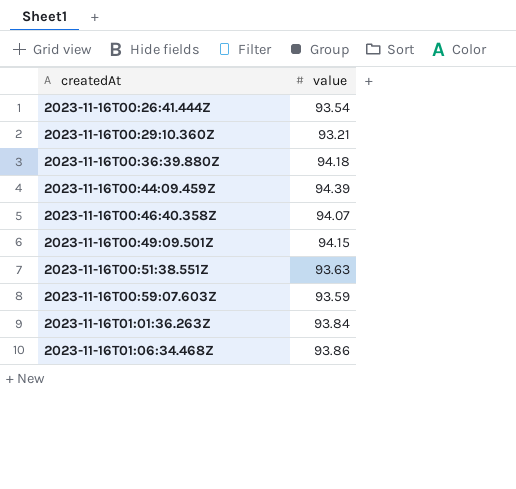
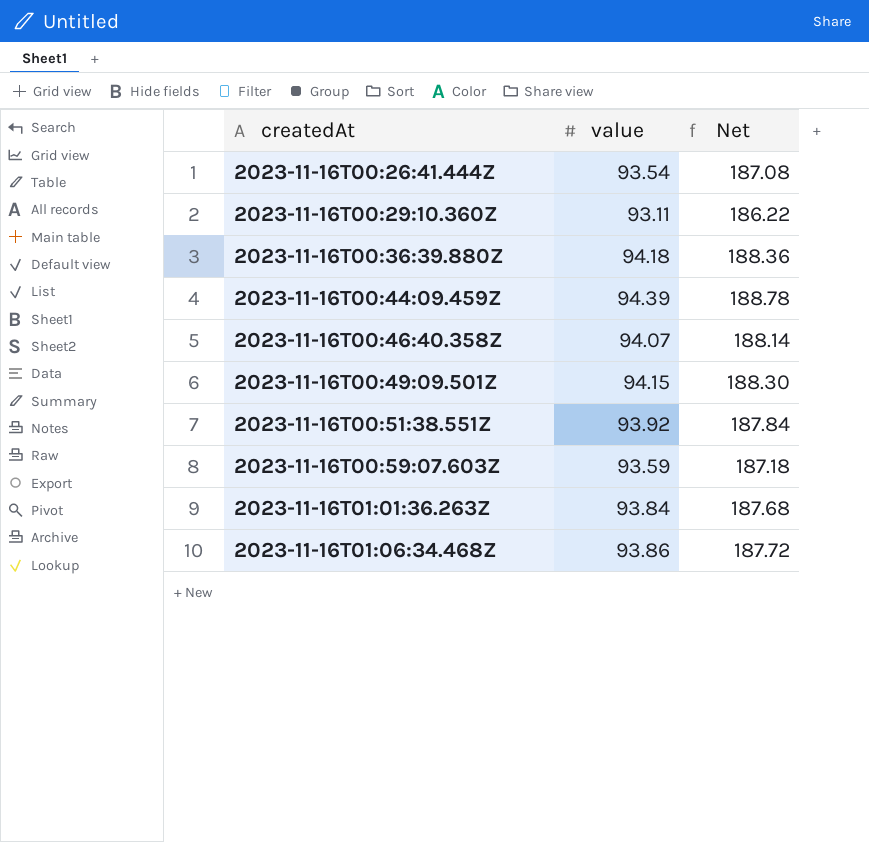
column Net | formula: none -> [value] * 2
2023-11-16T00:29:10.360Z | value: 93.21 -> 93.11
2023-11-16T00:51:38.551Z | value: 93.63 -> 93.92

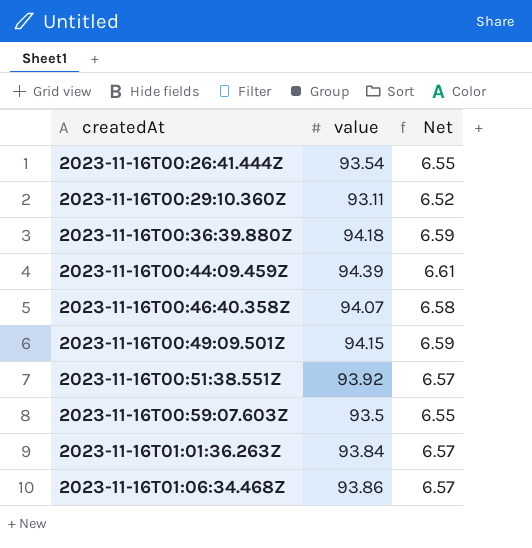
column Net | formula: [value] * 2 -> [value] * 0.07
2023-11-16T00:59:07.603Z | value: 93.59 -> 93.5

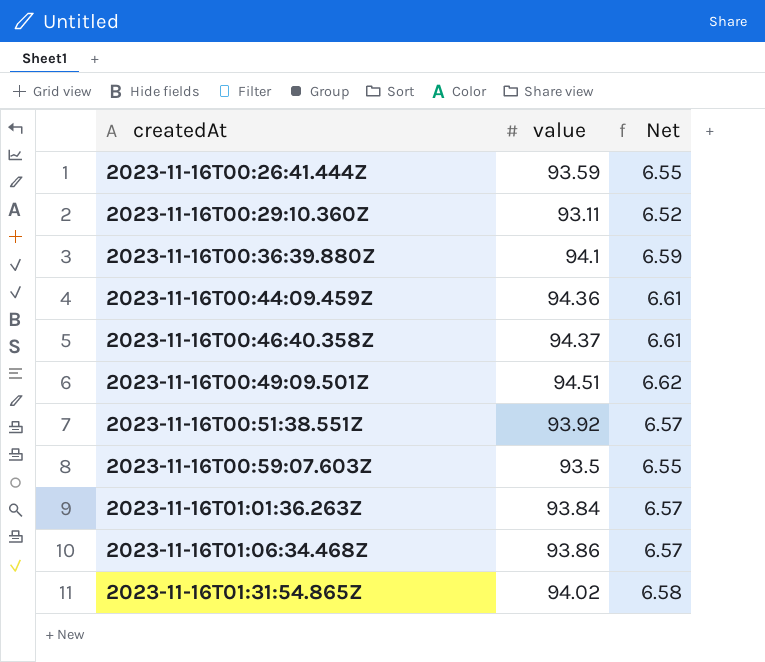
2023-11-16T00:26:41.444Z | value: 93.54 -> 93.59
2023-11-16T00:36:39.880Z | value: 94.18 -> 94.1
2023-11-16T00:44:09.459Z | value: 94.39 -> 94.36
2023-11-16T00:46:40.358Z | value: 94.07 -> 94.37
2023-11-16T00:46:40.358Z | Net: 6.58 -> 6.61
2023-11-16T00:49:09.501Z | value: 94.15 -> 94.51
2023-11-16T00:49:09.501Z | Net: 6.59 -> 6.62
row 2023-11-16T01:31:54.865Z: none -> 94.02 | 6.58

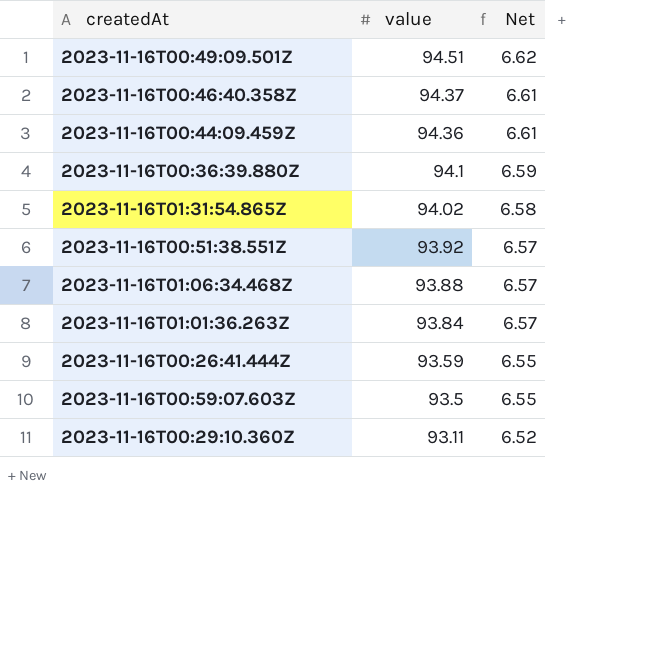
row order: createdAt ascending -> value descending
2023-11-16T01:06:34.468Z | value: 93.86 -> 93.88

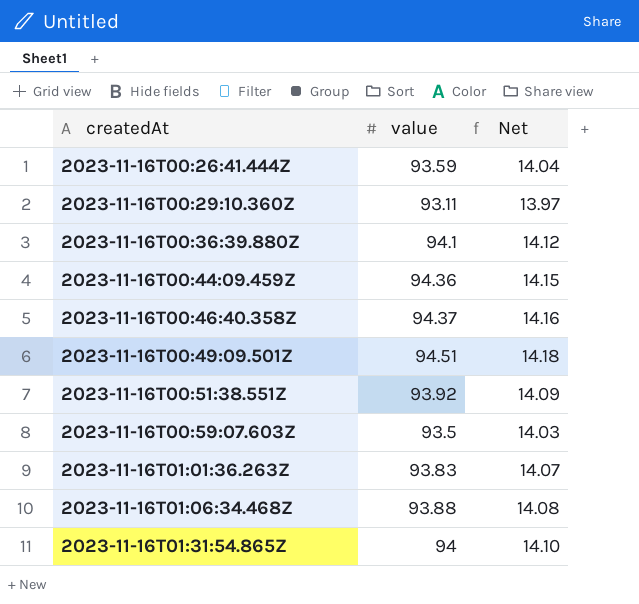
row order: value descending -> createdAt ascending
column Net | formula: [value] * 0.07 -> [value] * 0.15
2023-11-16T01:01:36.263Z | value: 93.84 -> 93.83
2023-11-16T01:31:54.865Z | value: 94.02 -> 94

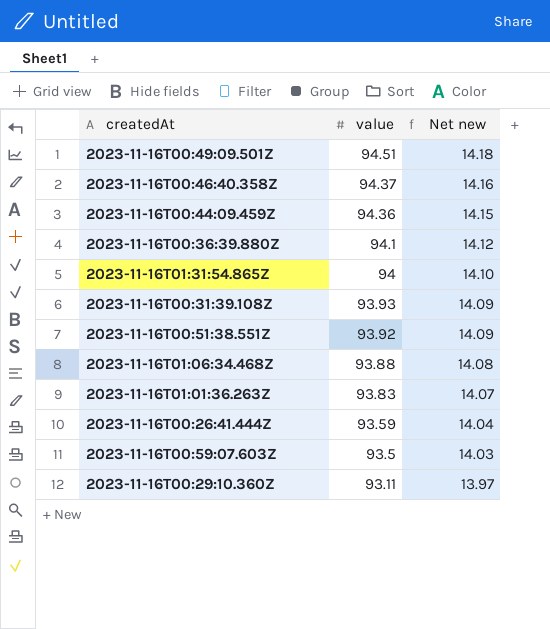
row order: createdAt ascending -> value descending
column name: Net -> Net new
row 2023-11-16T00:31:39.108Z: none -> 93.93 | 14.09

